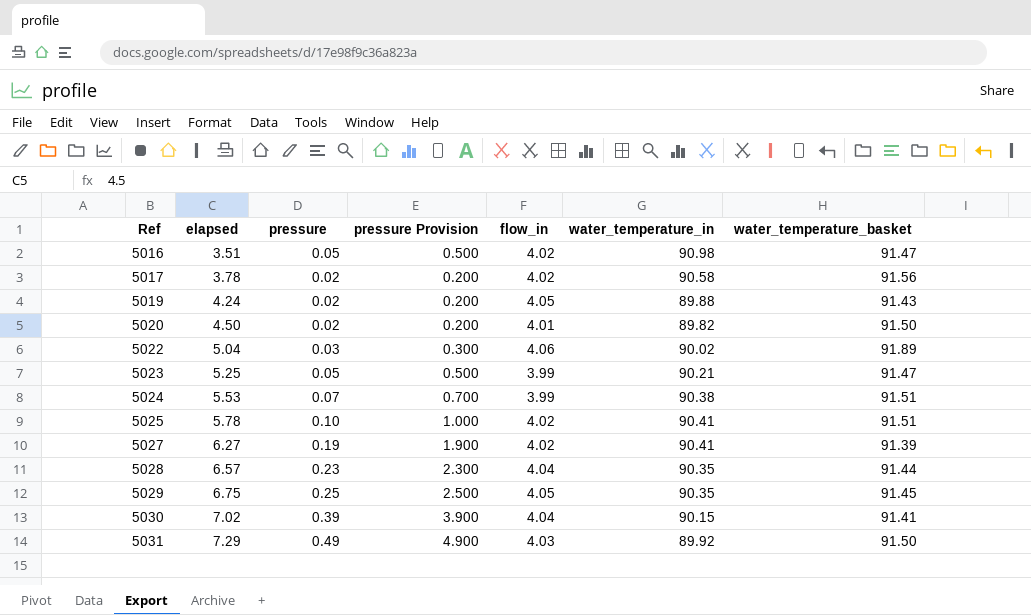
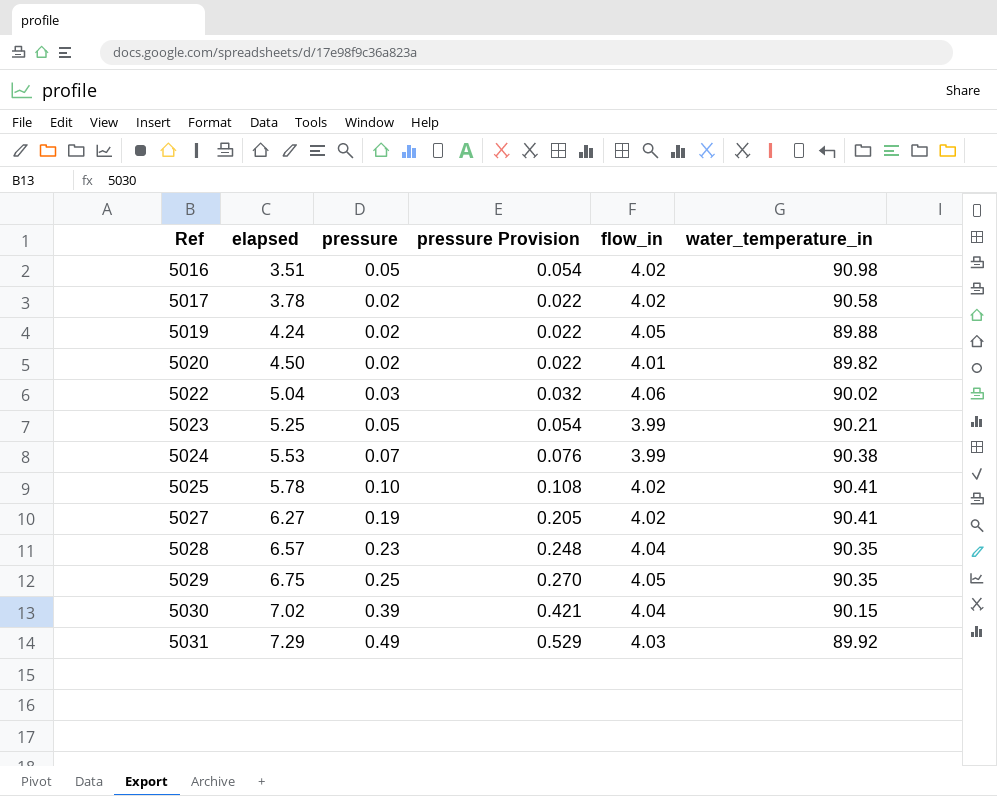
column water_temperature_basket | position: 7 -> none
column pressure Provision | formula: [pressure] * 10 -> [pressure] * 1.08

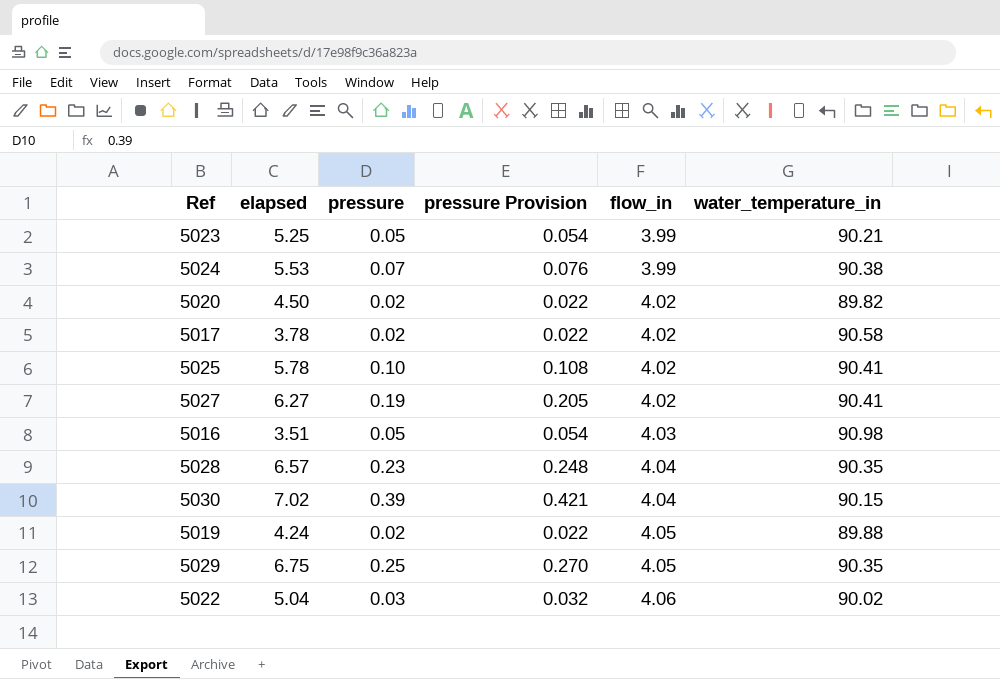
row order: Ref ascending -> flow_in ascending
row 5031: 7.29 | 0.49 | 0.529 | 4.03 | 89.92 -> none
5020 | flow_in: 4.01 -> 4.02
5016 | flow_in: 4.02 -> 4.03

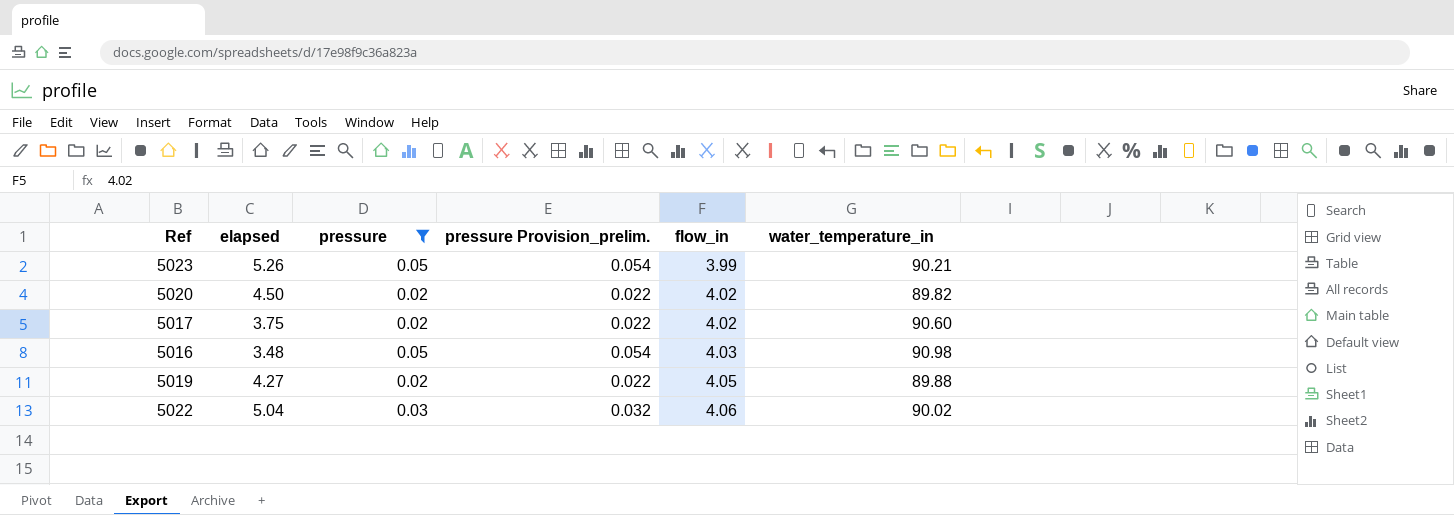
filter: none -> pressure <= 0.05
column name: pressure Provision -> pressure Provision_prelim.
5023 | elapsed: 5.25 -> 5.26
5017 | elapsed: 3.78 -> 3.75
5017 | water_temperature_in: 90.58 -> 90.60
5016 | elapsed: 3.51 -> 3.48
5019 | elapsed: 4.24 -> 4.27

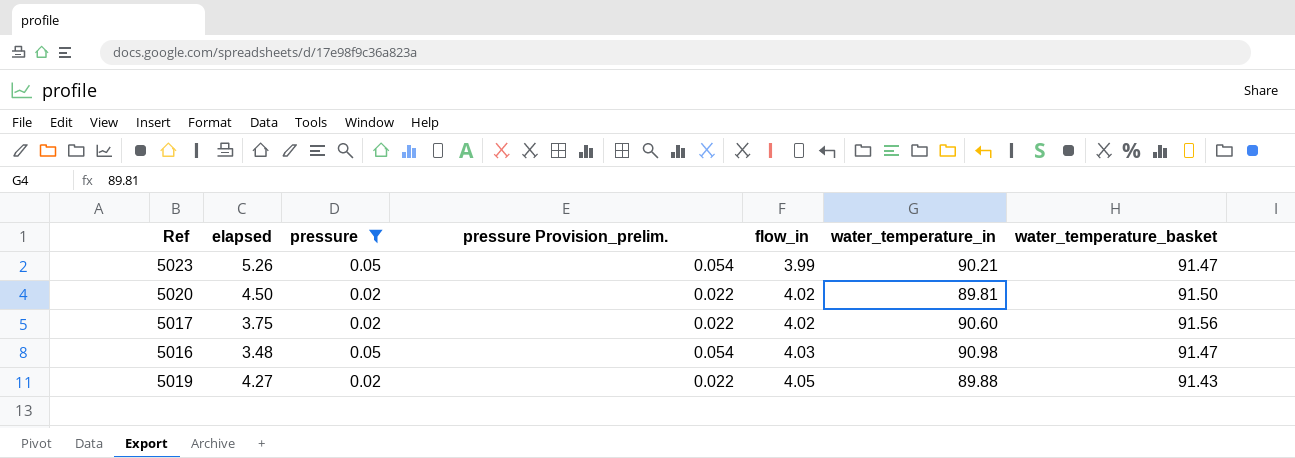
column water_temperature_basket | position: none -> 7
row 5022: 5.04 | 0.03 | 0.032 | 4.06 | 90.02 -> none
5020 | water_temperature_in: 89.82 -> 89.81

